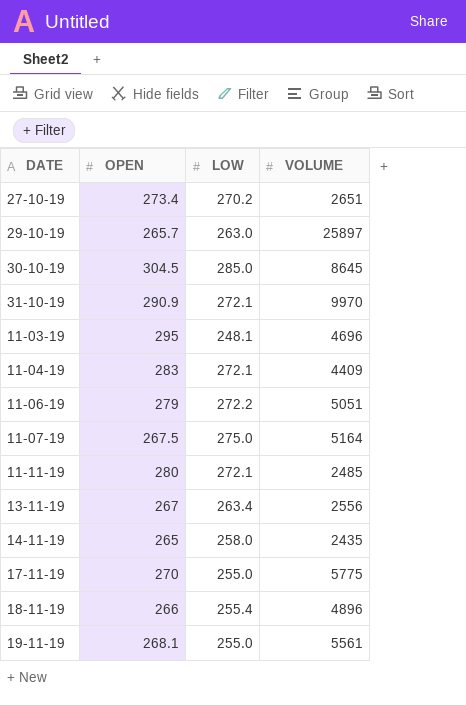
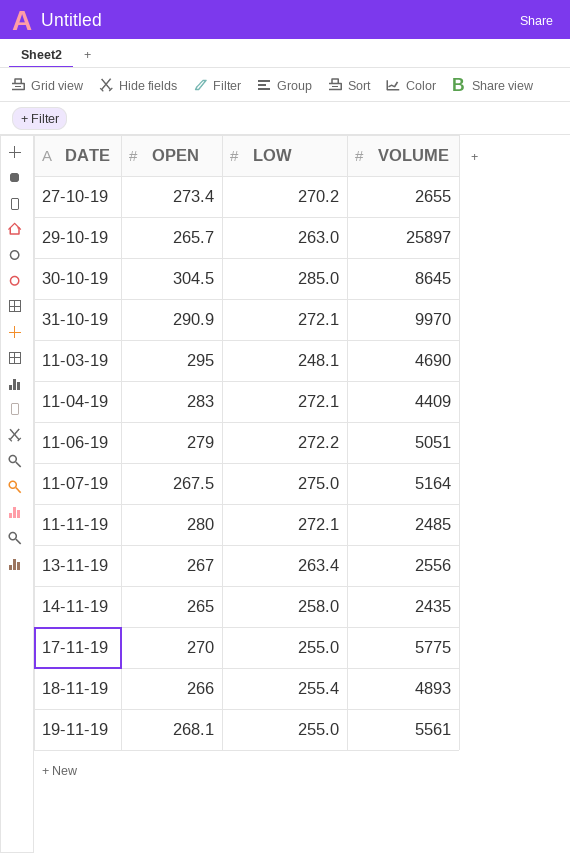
27-10-19 | VOLUME: 2651 -> 2655
11-03-19 | VOLUME: 4696 -> 4690
18-11-19 | VOLUME: 4896 -> 4893

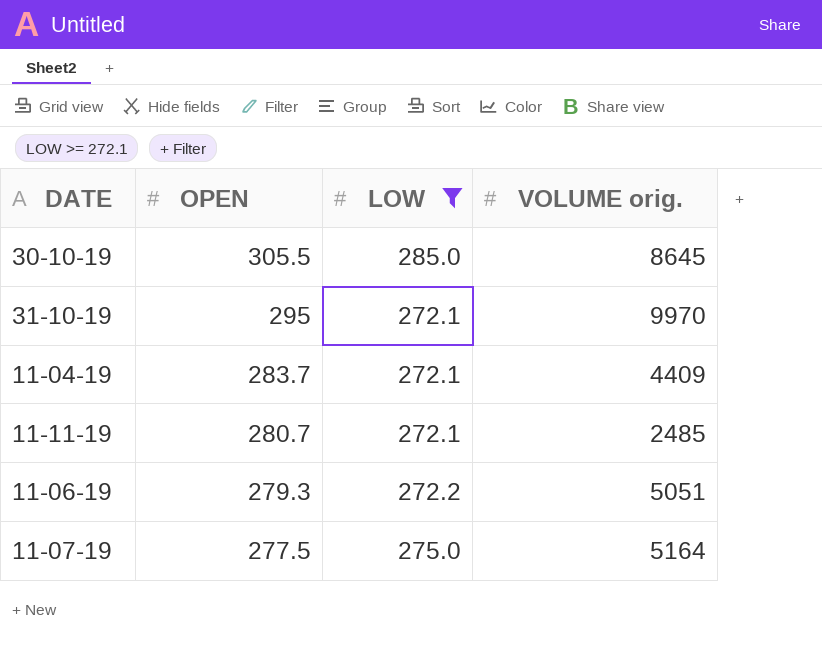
filter: none -> LOW >= 272.1
row order: none -> OPEN descending
column name: VOLUME -> VOLUME orig.
30-10-19 | OPEN: 304.5 -> 305.5
31-10-19 | OPEN: 290.9 -> 295
11-04-19 | OPEN: 283 -> 283.7
11-11-19 | OPEN: 280 -> 280.7
11-06-19 | OPEN: 279 -> 279.3
11-07-19 | OPEN: 267.5 -> 277.5

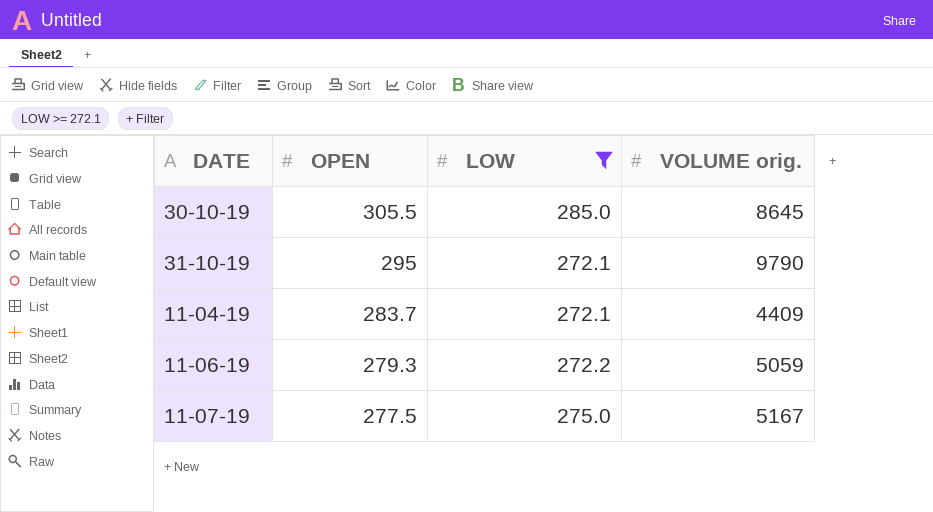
row 11-11-19: 280.7 | 272.1 | 2485 -> none
31-10-19 | VOLUME orig.: 9970 -> 9790
11-06-19 | VOLUME orig.: 5051 -> 5059
11-07-19 | VOLUME orig.: 5164 -> 5167

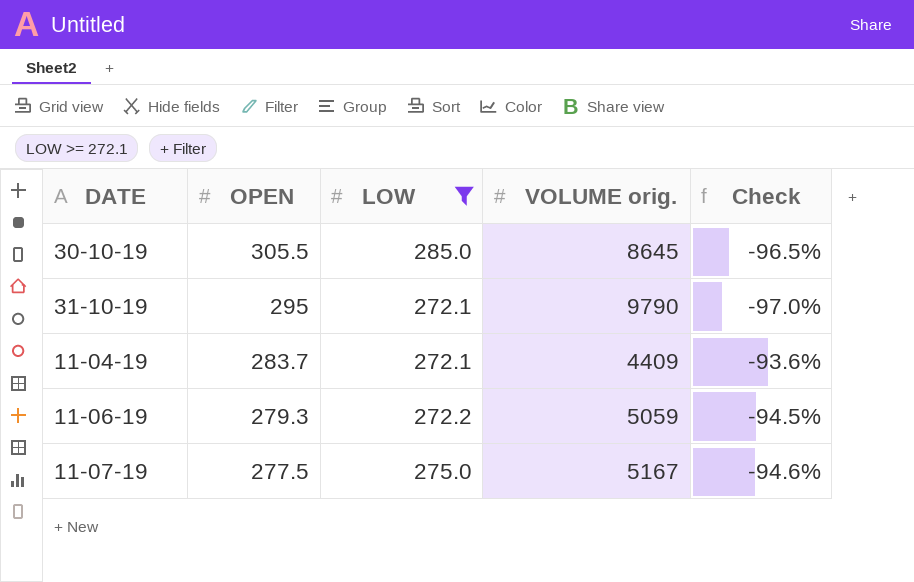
column Check | formula: none -> ([OPEN] - [VOLUME orig.]) / [VOLUME orig.]

